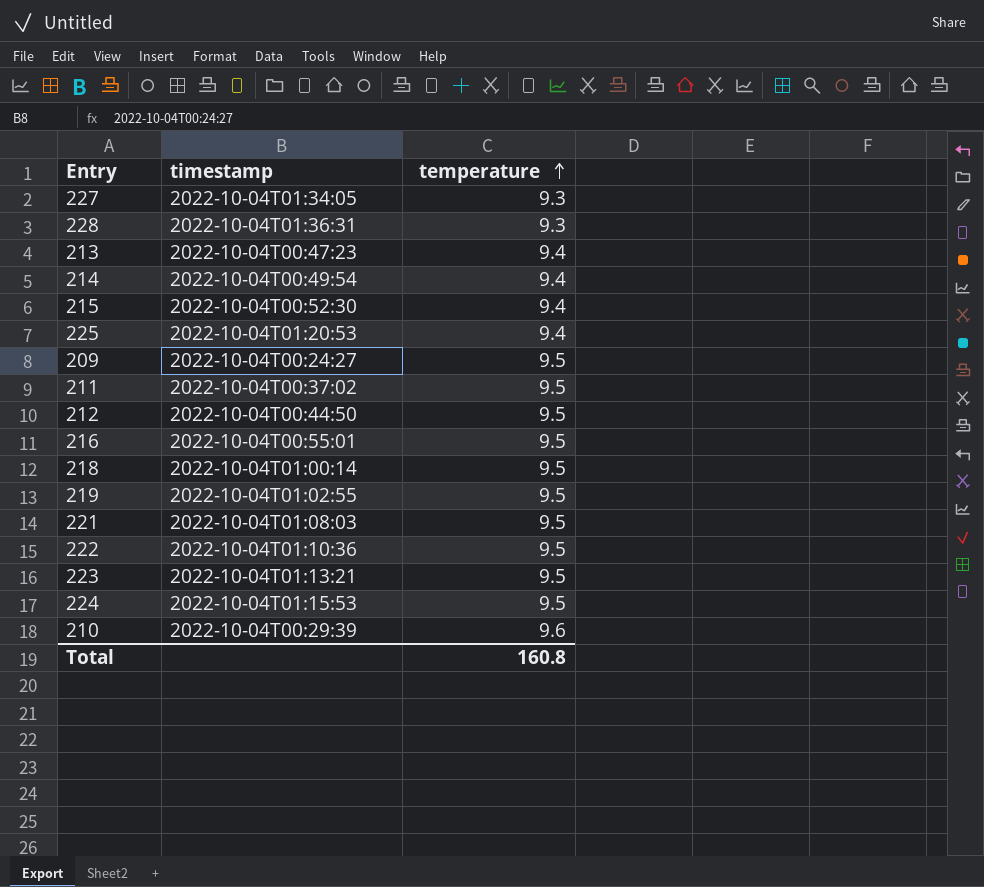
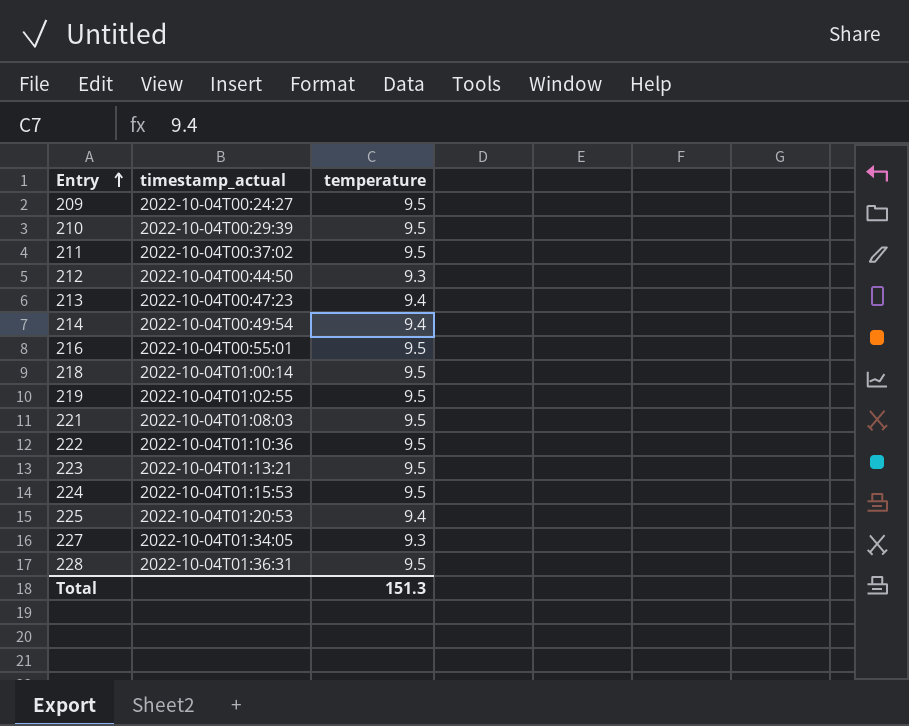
row order: temperature ascending -> Entry ascending
column name: timestamp -> timestamp_actual
row 215: 2022-10-04T00:52:30 | 9.4 -> none
210 | temperature: 9.6 -> 9.5
212 | temperature: 9.5 -> 9.3
228 | temperature: 9.3 -> 9.5
Total | temperature: 160.8 -> 151.3

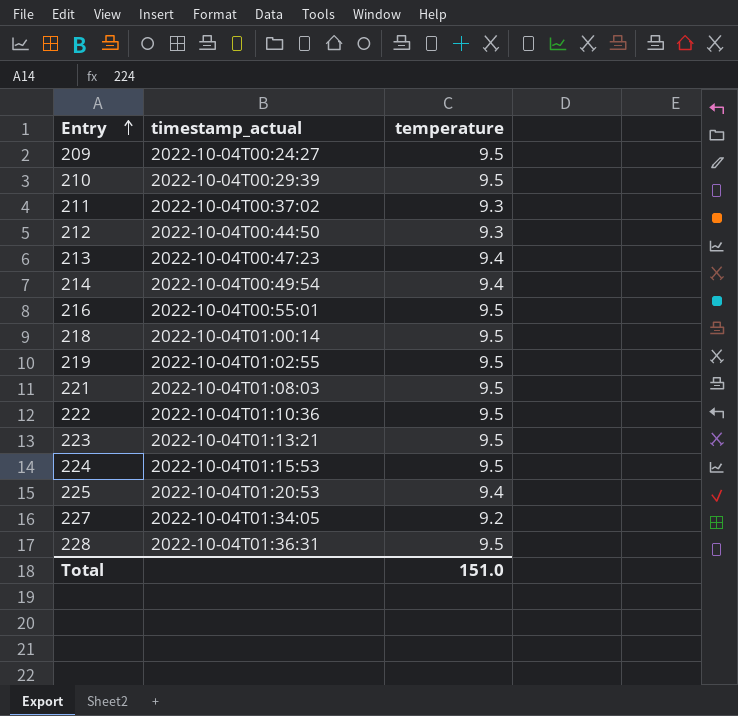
211 | temperature: 9.5 -> 9.3
227 | temperature: 9.3 -> 9.2
Total | temperature: 151.3 -> 151.0

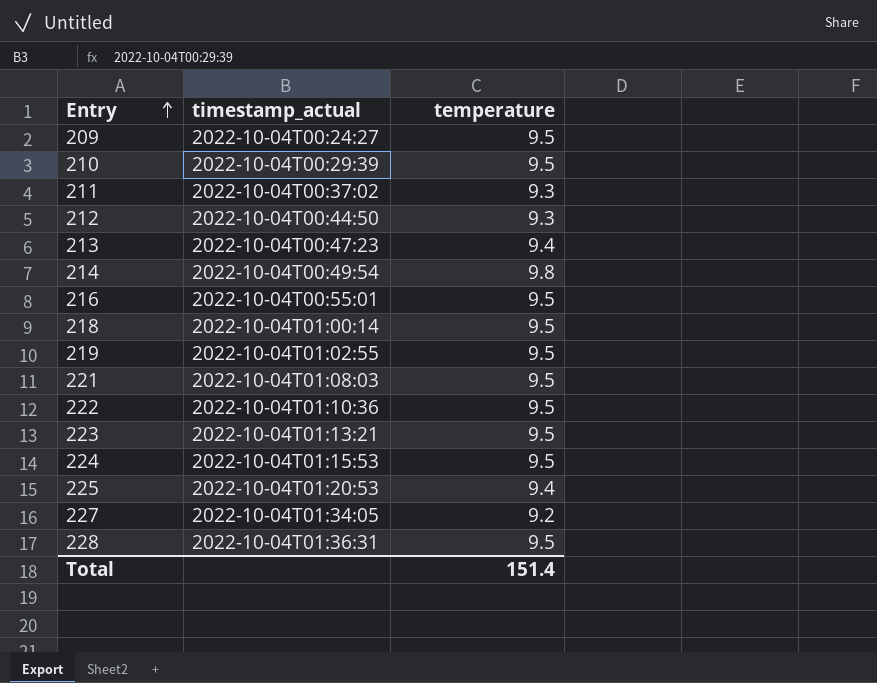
214 | temperature: 9.4 -> 9.8
Total | temperature: 151.0 -> 151.4

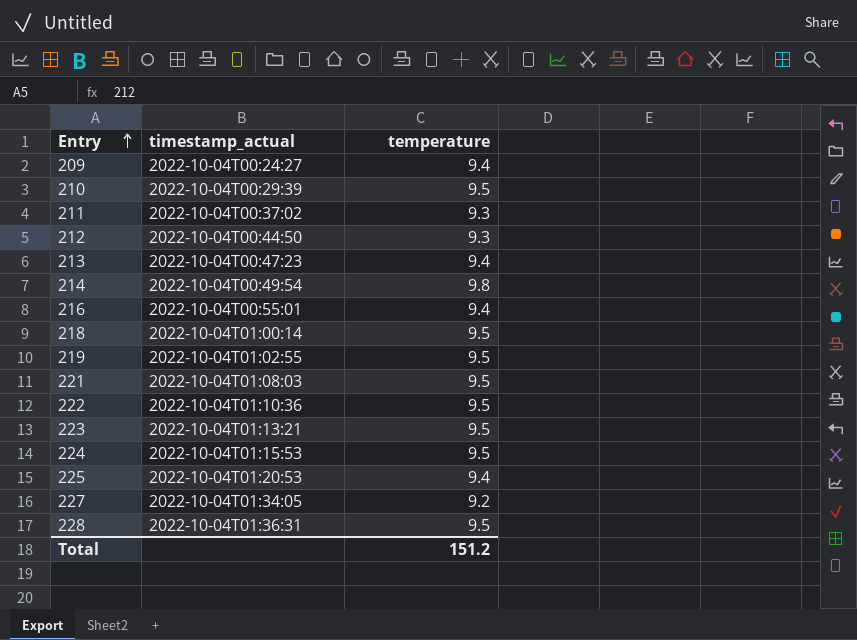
209 | temperature: 9.5 -> 9.4
216 | temperature: 9.5 -> 9.4
Total | temperature: 151.4 -> 151.2

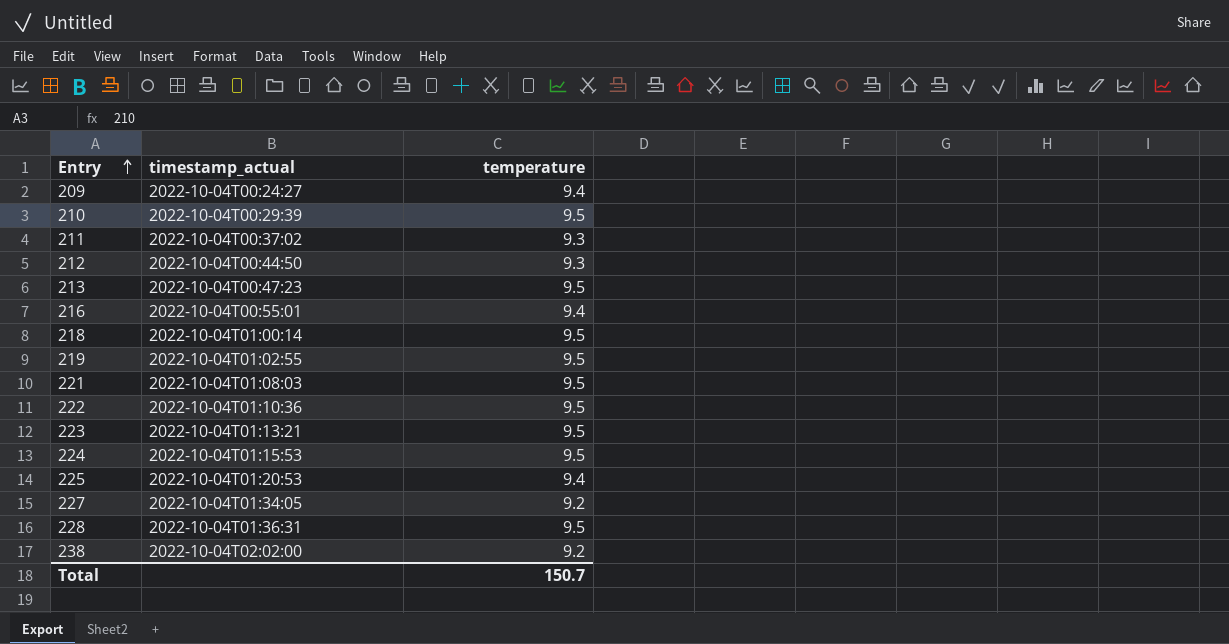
row 214: 2022-10-04T00:49:54 | 9.8 -> none
213 | temperature: 9.4 -> 9.5
row 238: none -> 2022-10-04T02:02:00 | 9.2
Total | temperature: 151.2 -> 150.7

